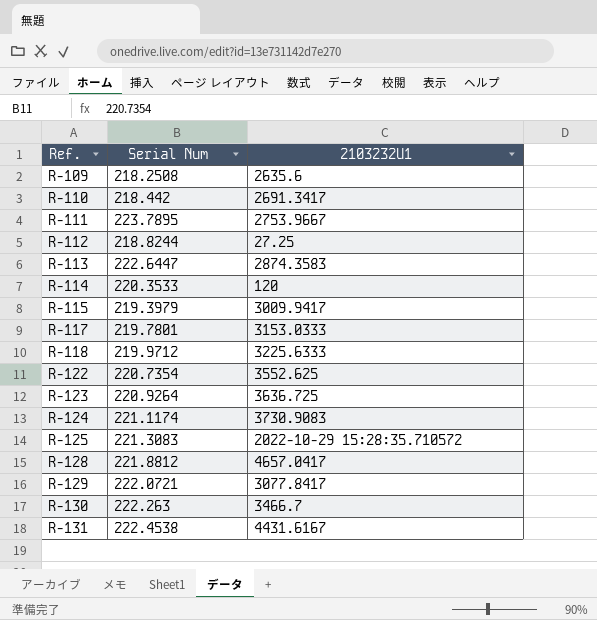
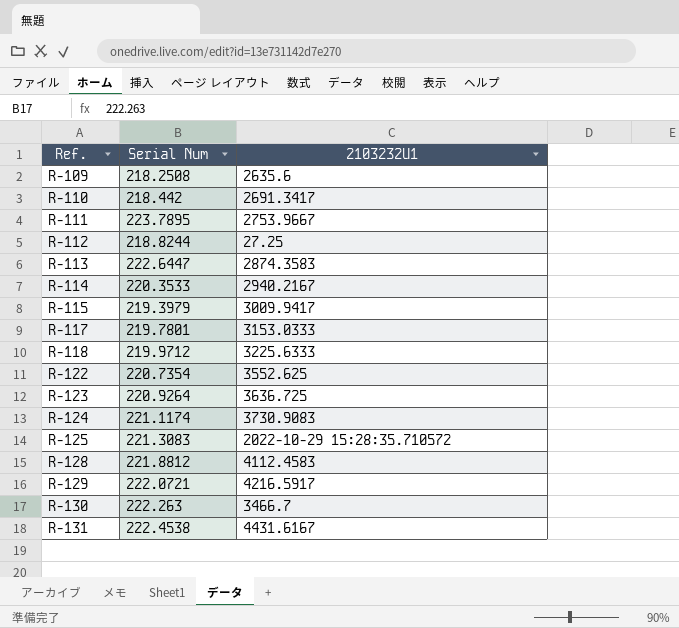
R-114 | 2103232U1: 120 -> 2940.2167
R-128 | 2103232U1: 4657.0417 -> 4112.4583
R-129 | 2103232U1: 3077.8417 -> 4216.5917

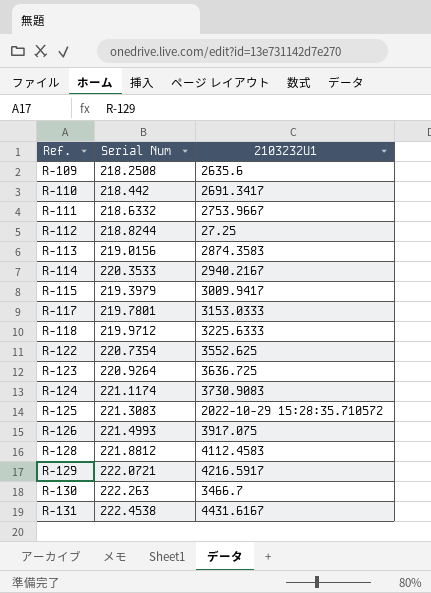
R-111 | Serial Num: 223.7895 -> 218.6332
R-113 | Serial Num: 222.6447 -> 219.0156
row R-126: none -> 221.4993 | 3917.075

